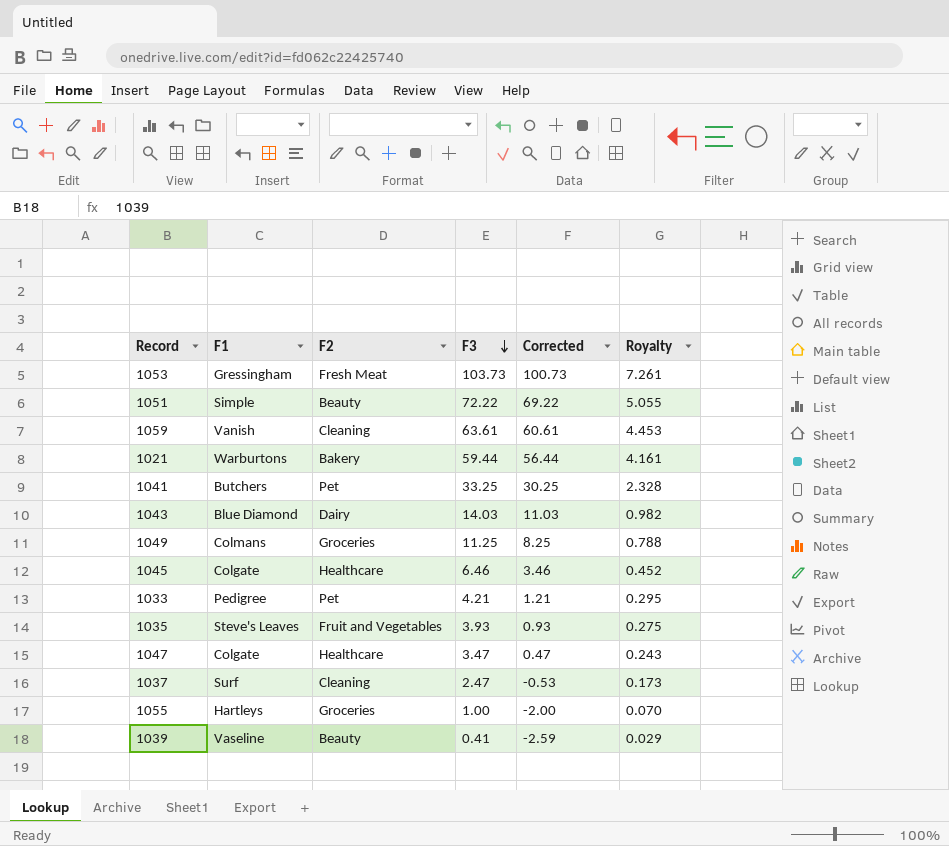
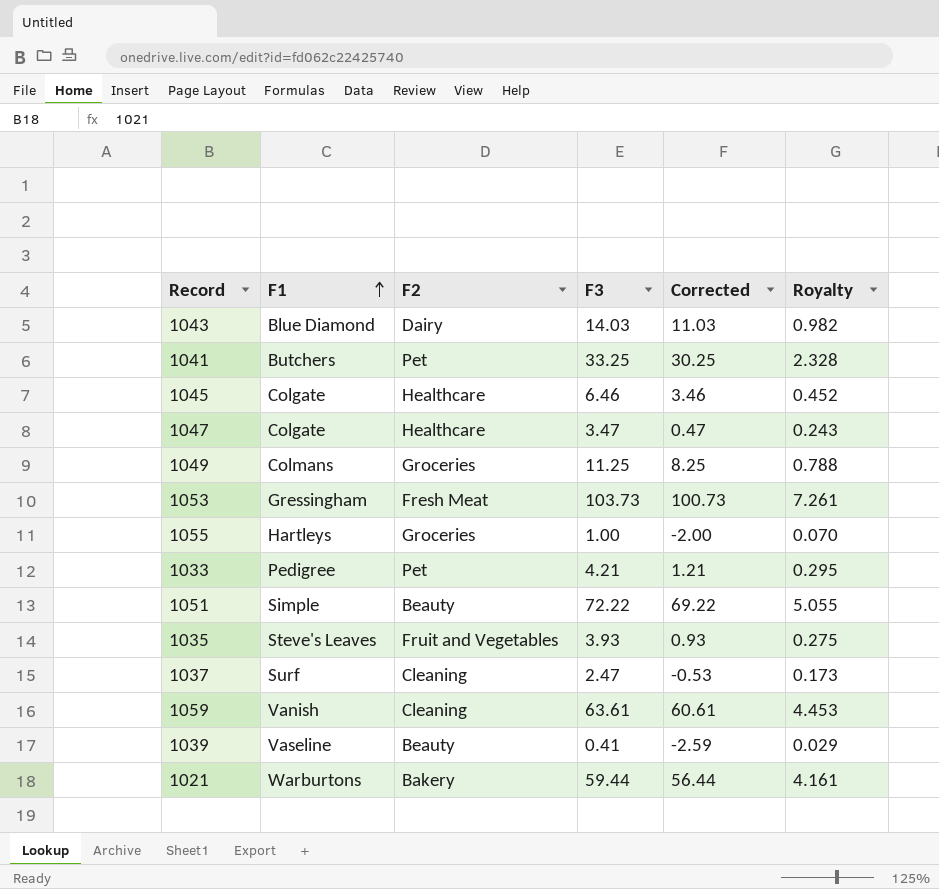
row order: F3 descending -> F1 ascending

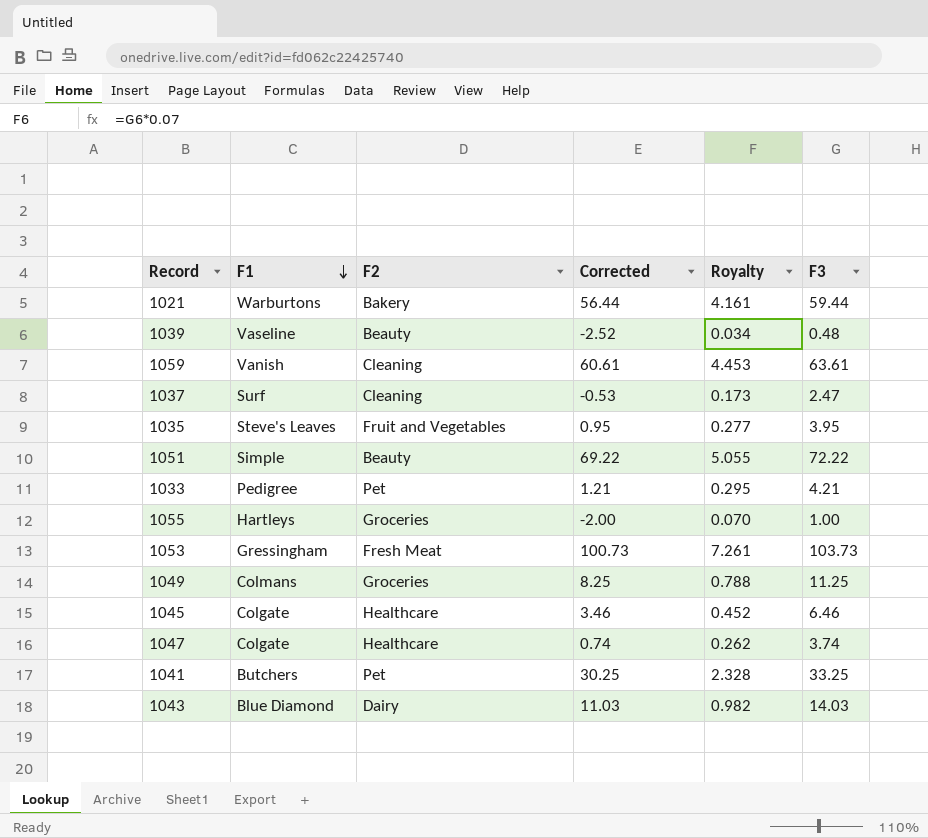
row order: F1 ascending -> F1 descending
column F3 | position: 4 -> 6
1039 | Corrected: -2.59 -> -2.52
1039 | Royalty: 0.029 -> 0.034
1039 | F3: 0.41 -> 0.48
1035 | Corrected: 0.93 -> 0.95
1035 | Royalty: 0.275 -> 0.277
1035 | F3: 3.93 -> 3.95
1047 | Corrected: 0.47 -> 0.74
1047 | Royalty: 0.243 -> 0.262
1047 | F3: 3.47 -> 3.74

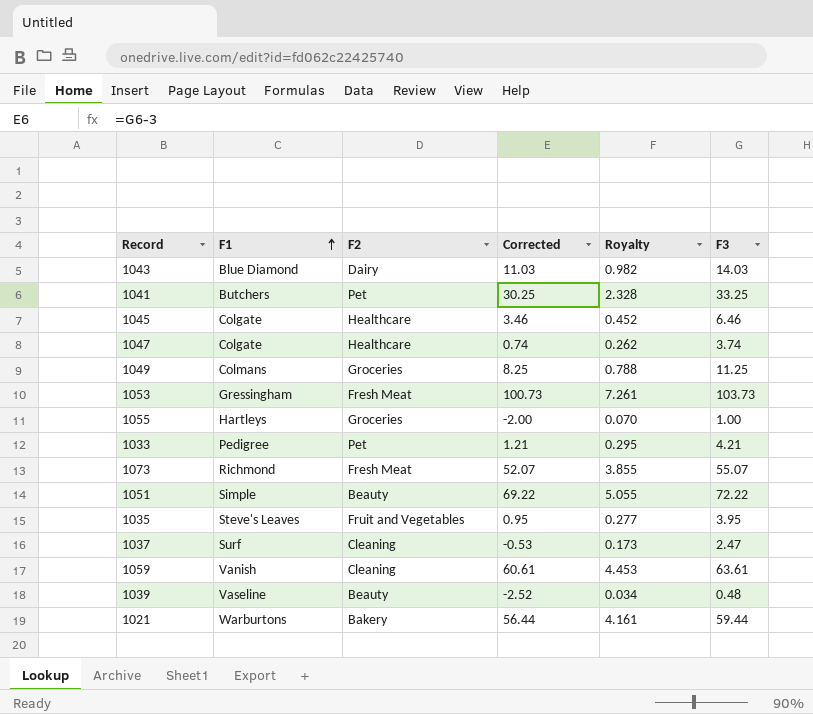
row order: F1 descending -> F1 ascending
row 1073: none -> Richmond | Fresh Meat | 52.07 | 3.855 | 55.07

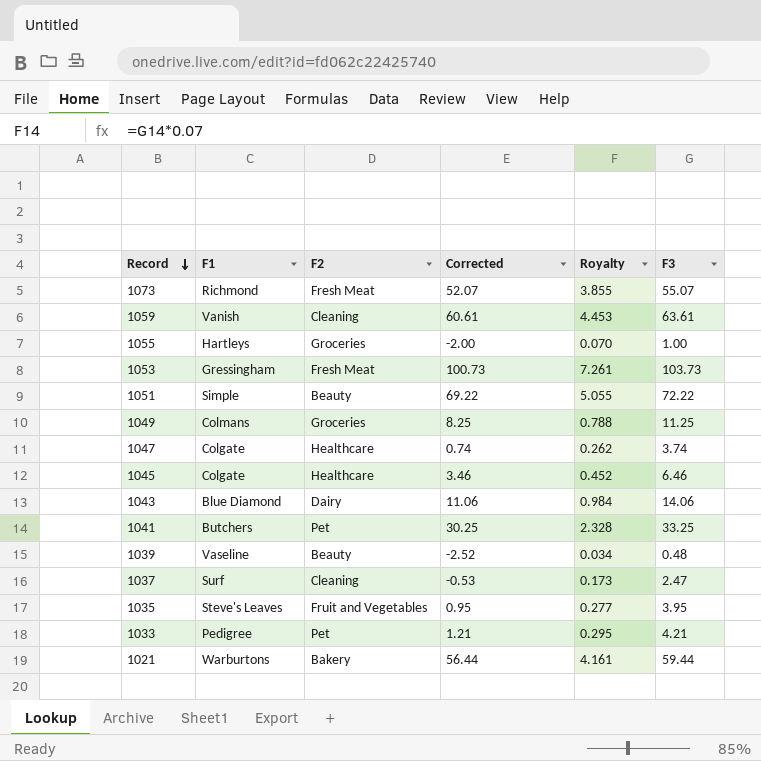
row order: F1 ascending -> Record descending
1043 | Corrected: 11.03 -> 11.06
1043 | Royalty: 0.982 -> 0.984
1043 | F3: 14.03 -> 14.06

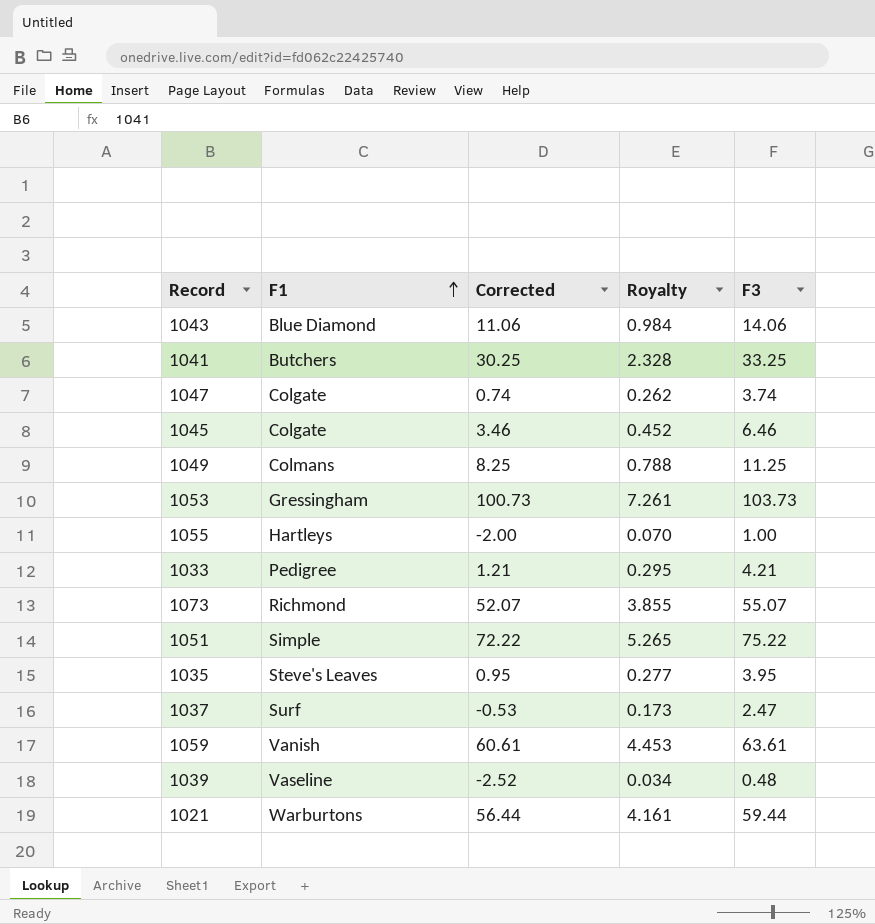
row order: Record descending -> F1 ascending
column F2 | position: 3 -> none
1051 | Corrected: 69.22 -> 72.22
1051 | Royalty: 5.055 -> 5.265
1051 | F3: 72.22 -> 75.22

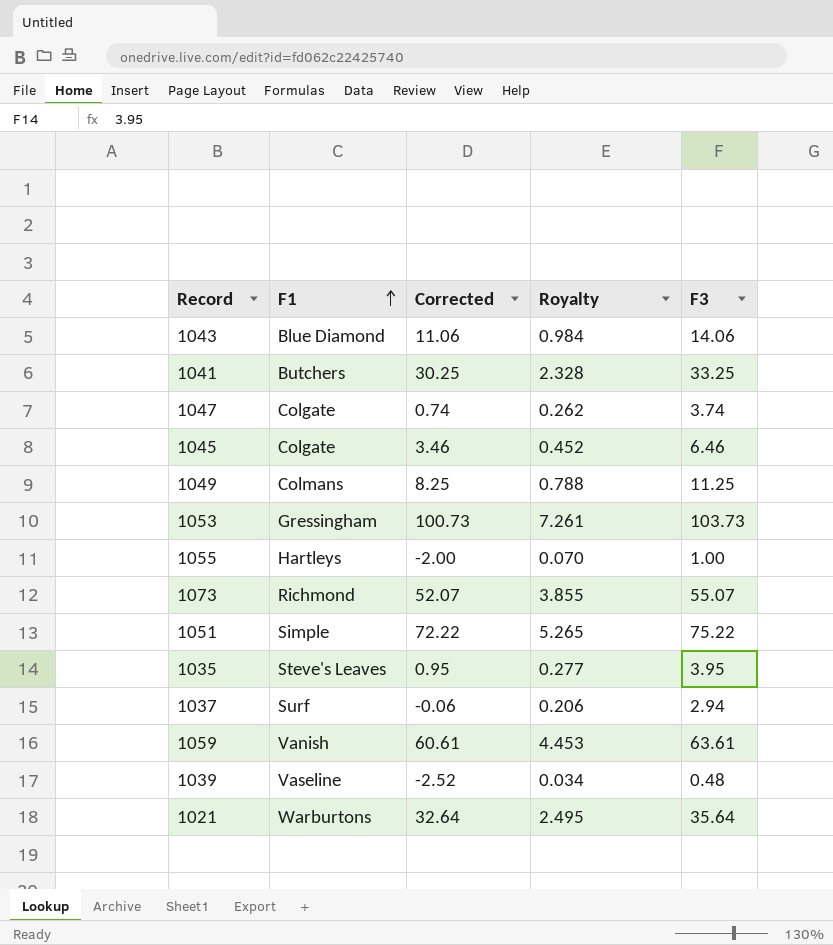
row 1033: Pedigree | 1.21 | 0.295 | 4.21 -> none
1037 | Corrected: -0.53 -> -0.06
1037 | Royalty: 0.173 -> 0.206
1037 | F3: 2.47 -> 2.94
1021 | Corrected: 56.44 -> 32.64
1021 | Royalty: 4.161 -> 2.495
1021 | F3: 59.44 -> 35.64

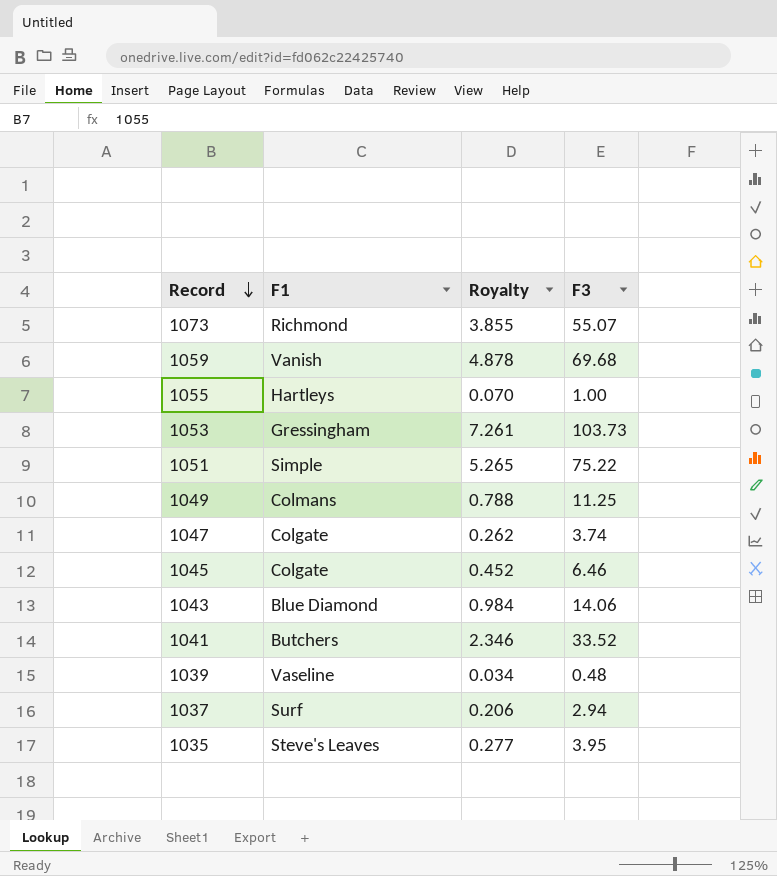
row order: F1 ascending -> Record descending
column Corrected | formula: [F3] - 3 -> none
row 1021: Warburtons | 32.64 | 2.495 | 35.64 -> none
1059 | Royalty: 4.453 -> 4.878
1059 | F3: 63.61 -> 69.68
1041 | Royalty: 2.328 -> 2.346
1041 | F3: 33.25 -> 33.52

